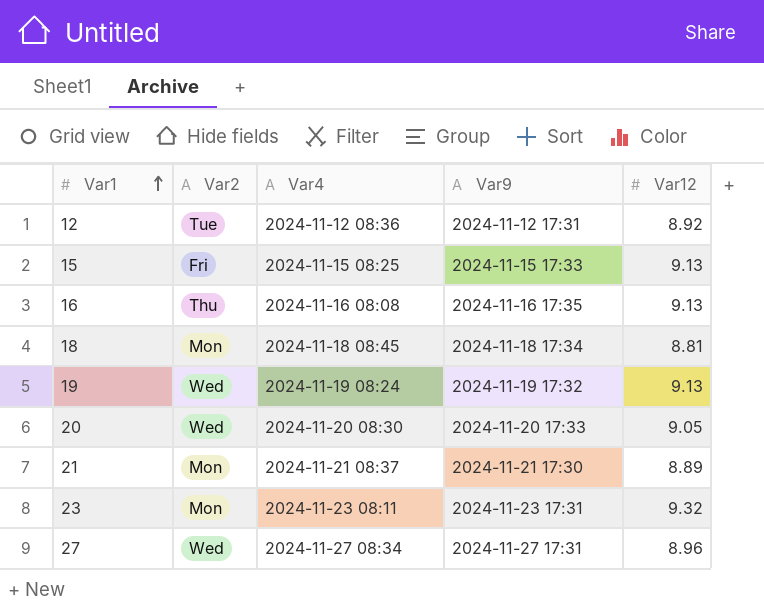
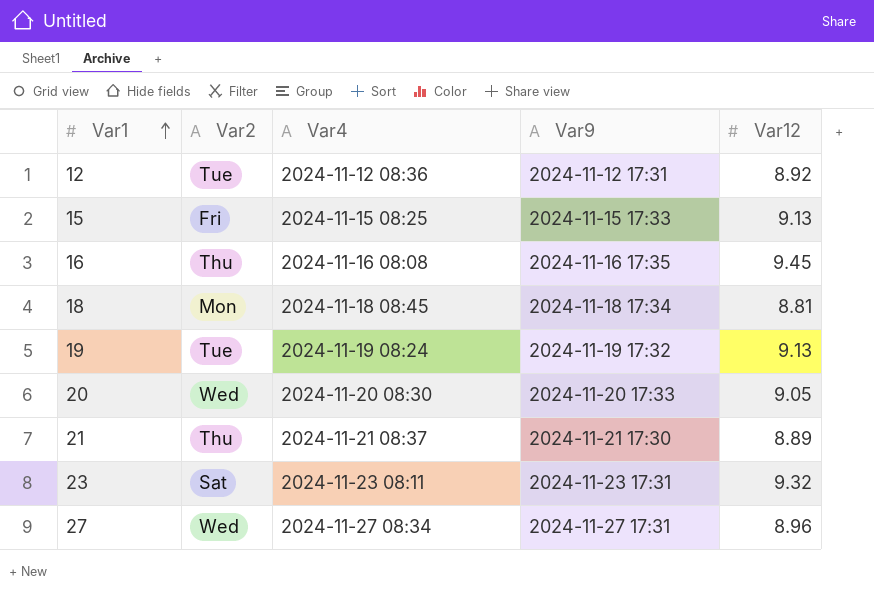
16 | Var12: 9.13 -> 9.45
19 | Var2: Wed -> Tue
21 | Var2: Mon -> Thu
23 | Var2: Mon -> Sat

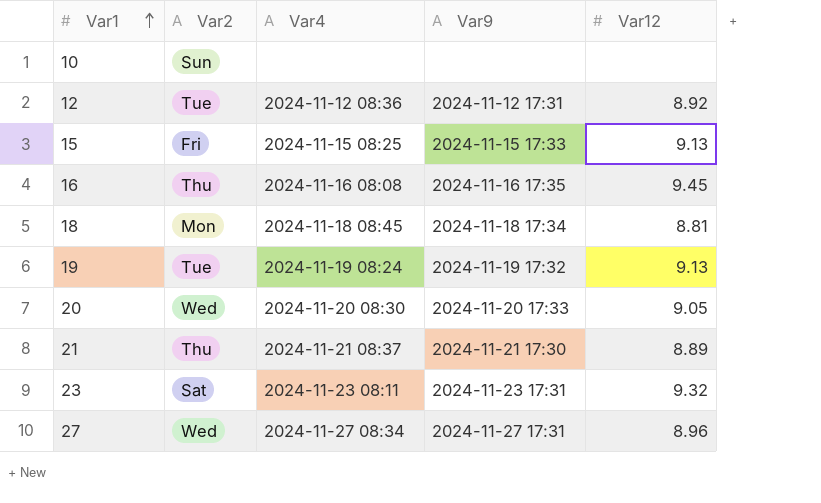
row 10: none -> Sun | none | none | none

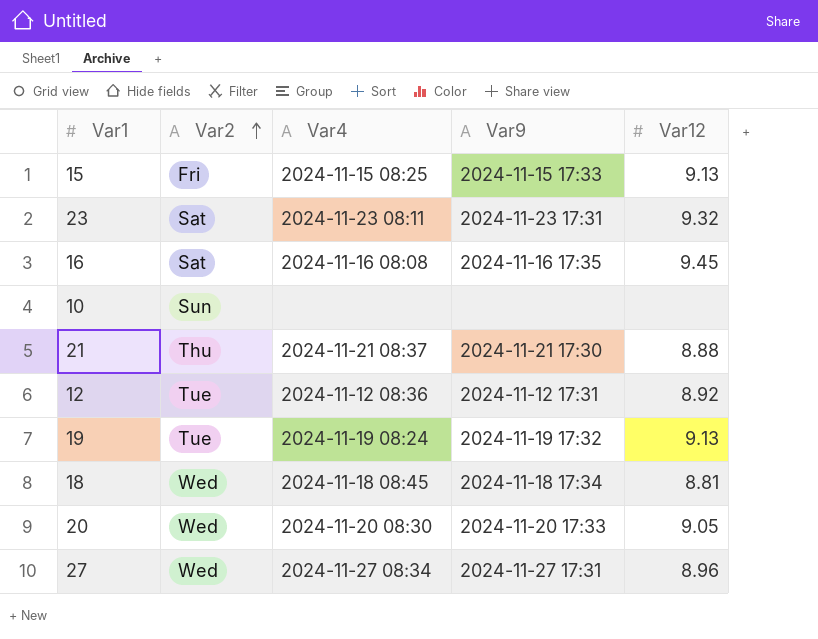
row order: Var1 ascending -> Var2 ascending
16 | Var2: Thu -> Sat
21 | Var12: 8.89 -> 8.88
18 | Var2: Mon -> Wed

